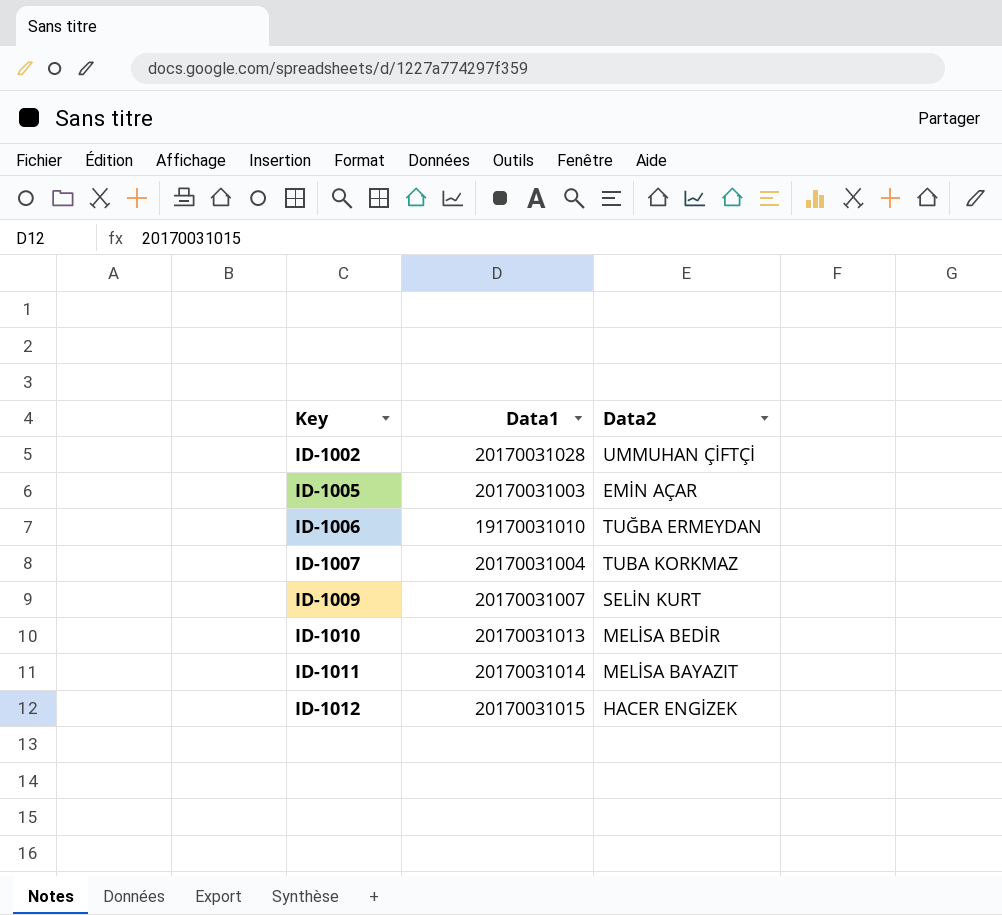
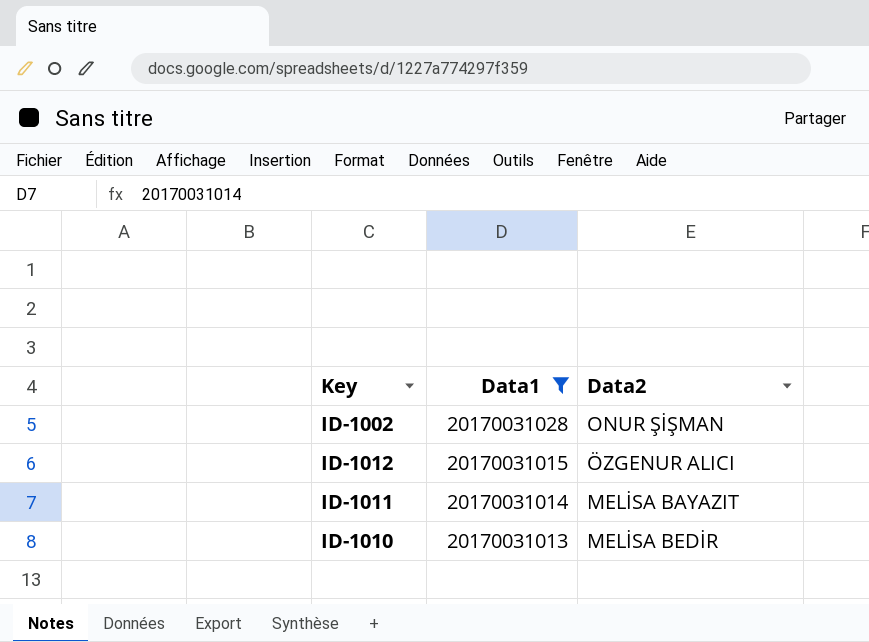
filter: none -> Data1 >= 20170031013
row order: Key ascending -> Data1 descending
ID-1002 | Data2: UMMUHAN ÇİFTÇİ -> ONUR ŞİŞMAN
ID-1012 | Data2: HACER ENGİZEK -> ÖZGENUR ALICI

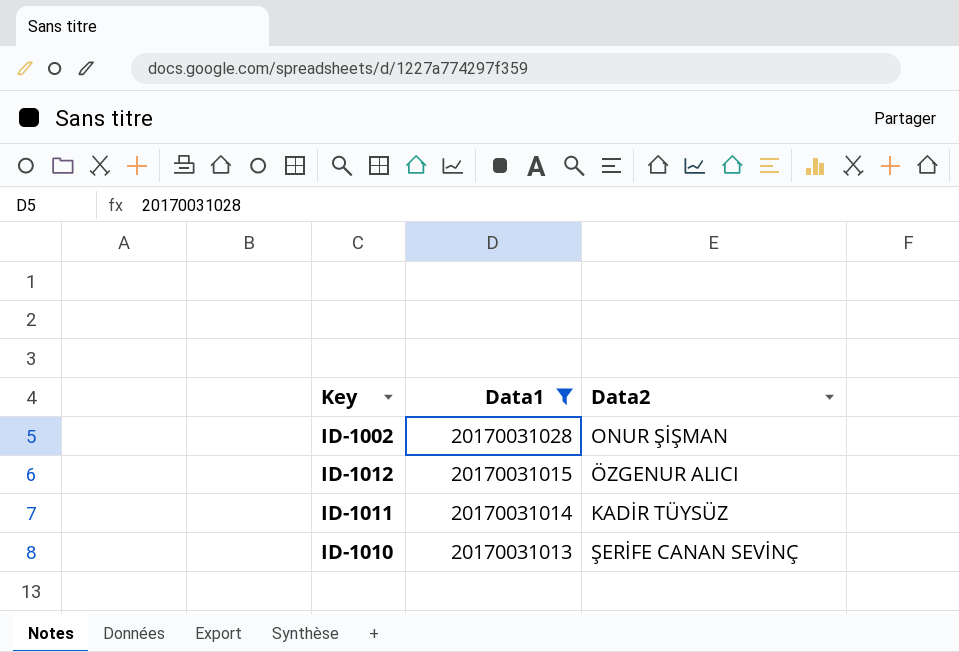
ID-1011 | Data2: MELİSA BAYAZIT -> KADİR TÜYSÜZ
ID-1010 | Data2: MELİSA BEDİR -> ŞERİFE CANAN SEVİNÇ

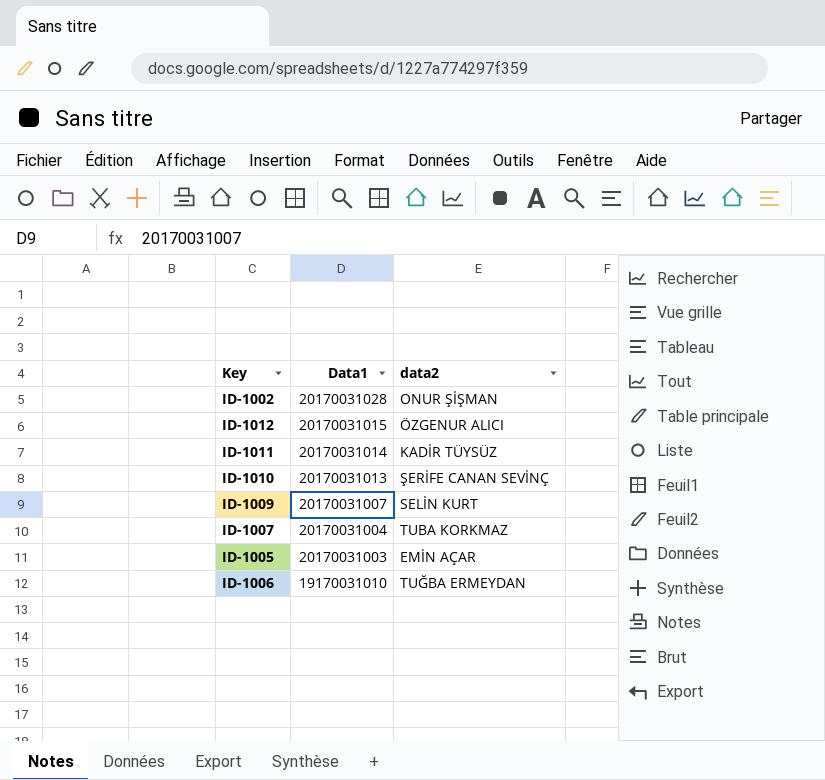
filter: Data1 >= 20170031013 -> none
column name: Data2 -> data2

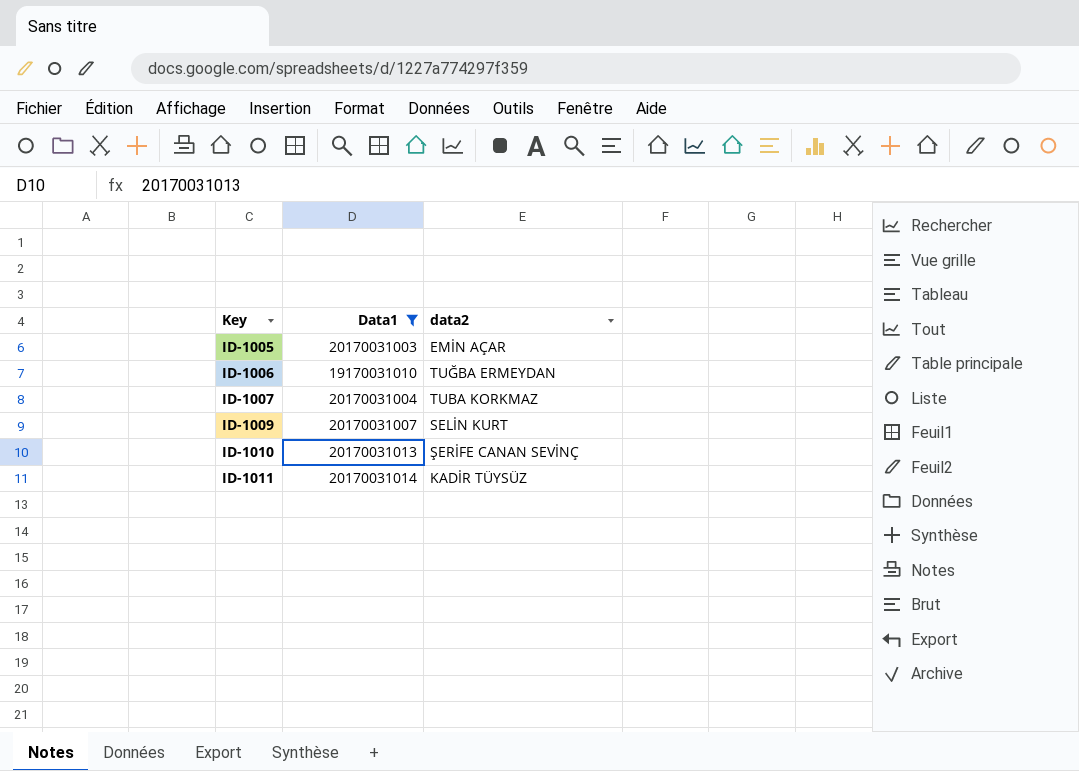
filter: none -> Data1 <= 20170031014
row order: Data1 descending -> Key ascending

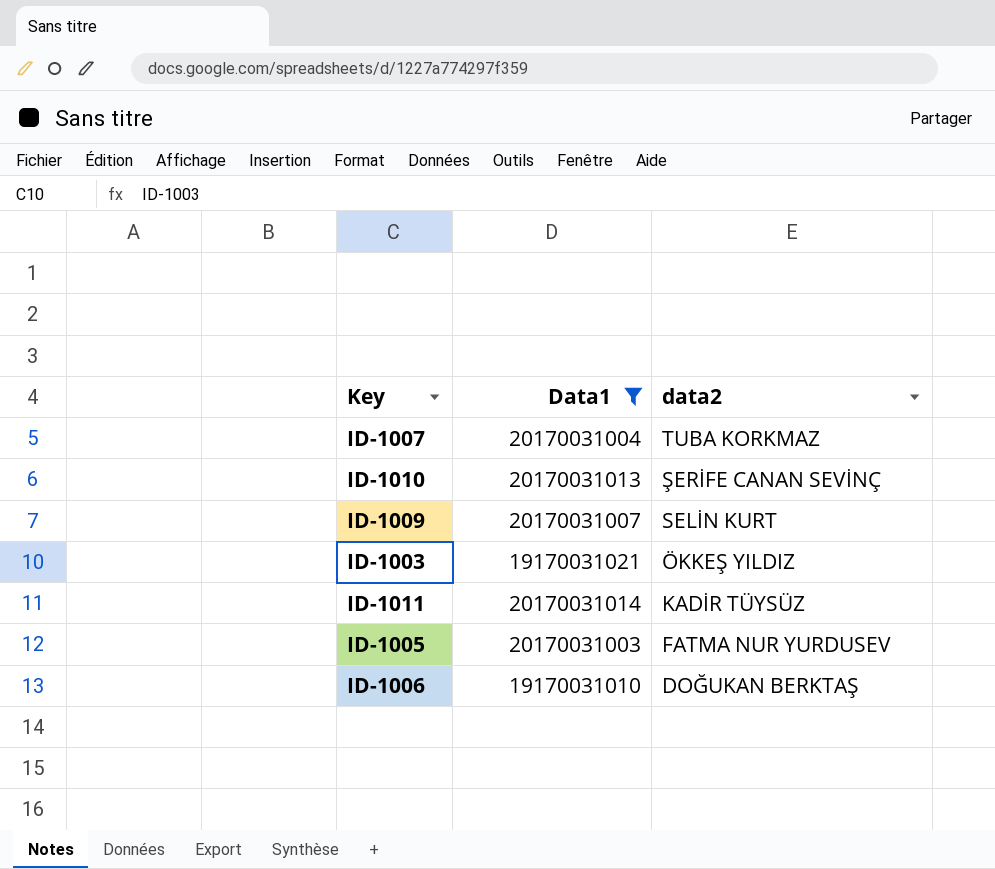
row order: Key ascending -> data2 descending
row ID-1003: none -> 19170031021 | ÖKKEŞ YILDIZ
ID-1005 | data2: EMİN AÇAR -> FATMA NUR YURDUSEV
ID-1006 | data2: TUĞBA ERMEYDAN -> DOĞUKAN BERKTAŞ

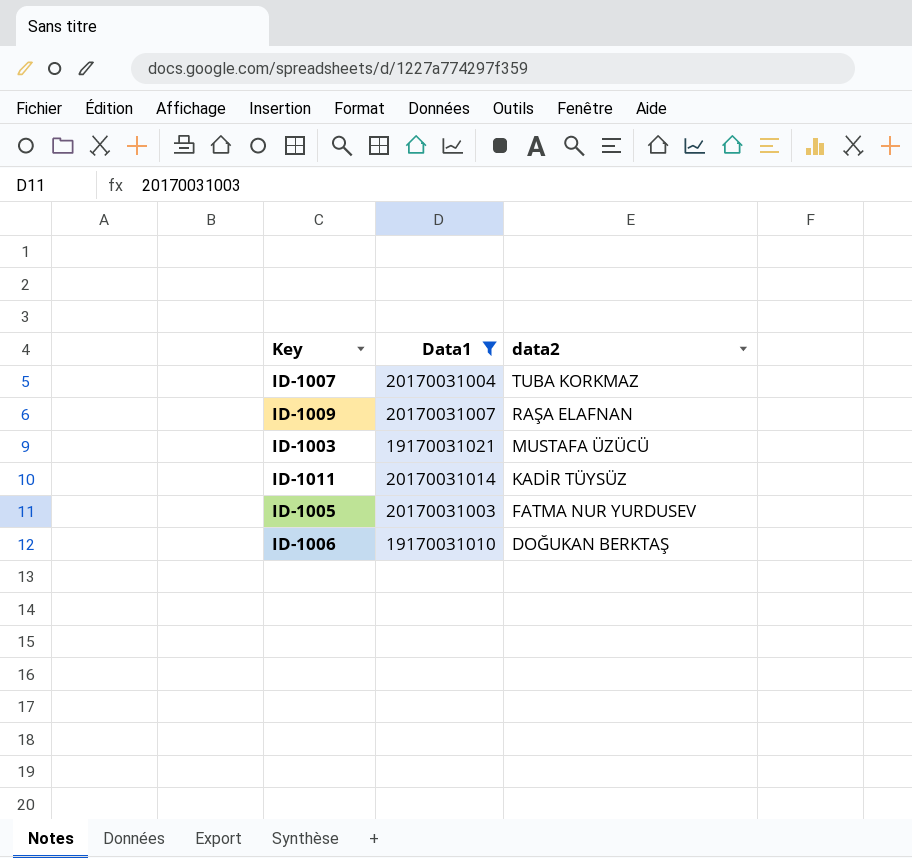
row ID-1010: 20170031013 | ŞERİFE CANAN SEVİNÇ -> none
ID-1009 | data2: SELİN KURT -> RAŞA ELAFNAN
ID-1003 | data2: ÖKKEŞ YILDIZ -> MUSTAFA ÜZÜCÜ

